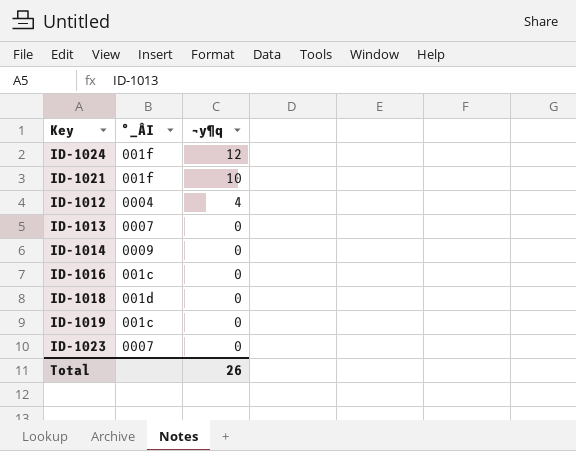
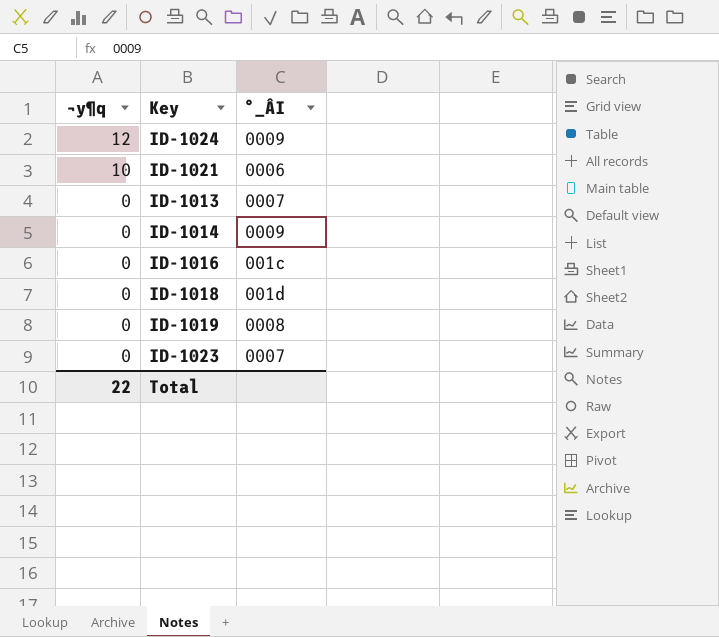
column ¬y¶q | position: 3 -> 1
row ID-1012: 0004 | 4 -> none
ID-1024 | °_ÂI: 001f -> 0009
ID-1021 | °_ÂI: 001f -> 0006
ID-1019 | °_ÂI: 001c -> 0008
Total | ¬y¶q: 26 -> 22

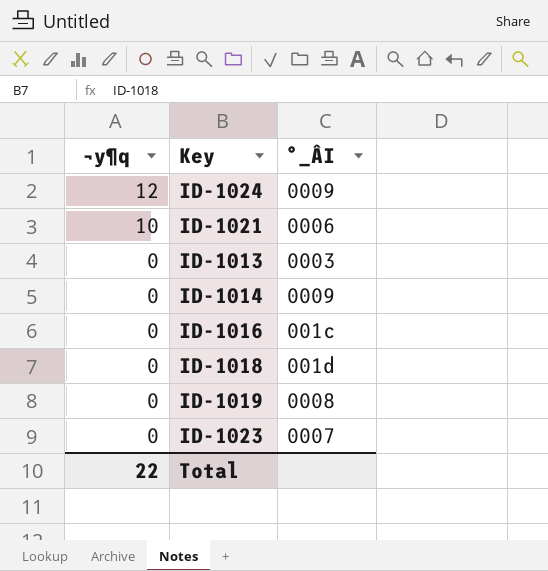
ID-1013 | °_ÂI: 0007 -> 0003

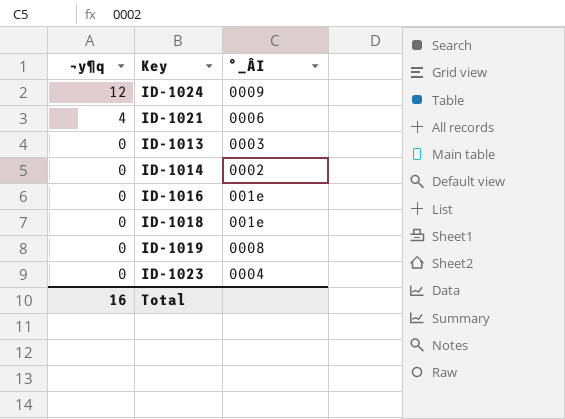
ID-1021 | ¬y¶q: 10 -> 4
ID-1014 | °_ÂI: 0009 -> 0002
ID-1016 | °_ÂI: 001c -> 001e
ID-1018 | °_ÂI: 001d -> 001e
ID-1023 | °_ÂI: 0007 -> 0004
Total | ¬y¶q: 22 -> 16

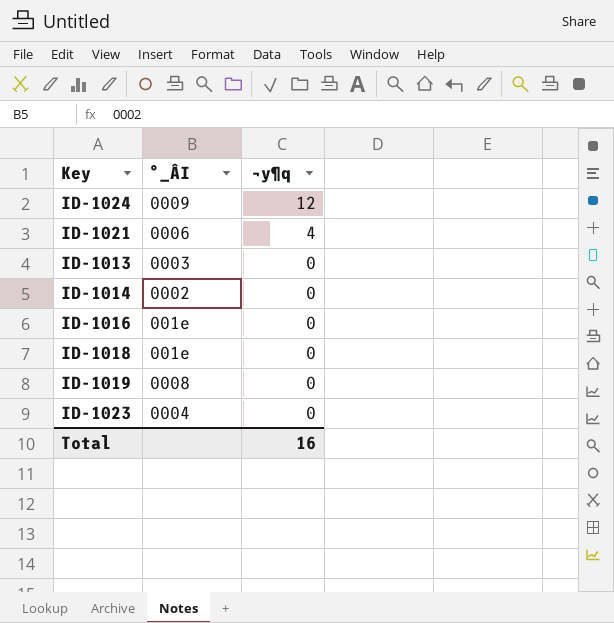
column ¬y¶q | position: 1 -> 3

